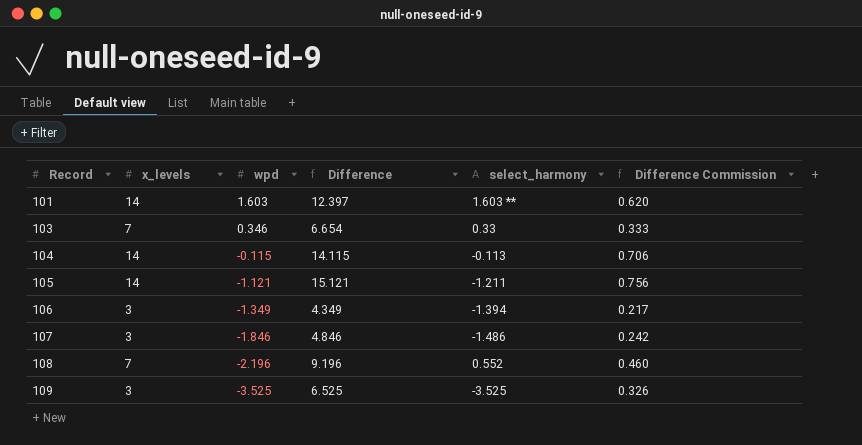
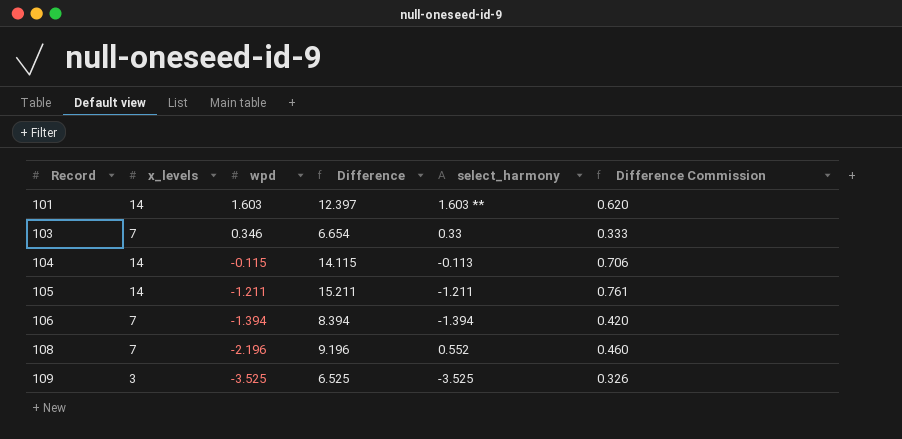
row 107: 3 | -1.846 | 4.846 | -1.486 | 0.242 -> none
105 | wpd: -1.121 -> -1.211
105 | Difference: 15.121 -> 15.211
105 | Difference Commission: 0.756 -> 0.761
106 | x_levels: 3 -> 7
106 | wpd: -1.349 -> -1.394
106 | Difference: 4.349 -> 8.394
106 | Difference Commission: 0.217 -> 0.420

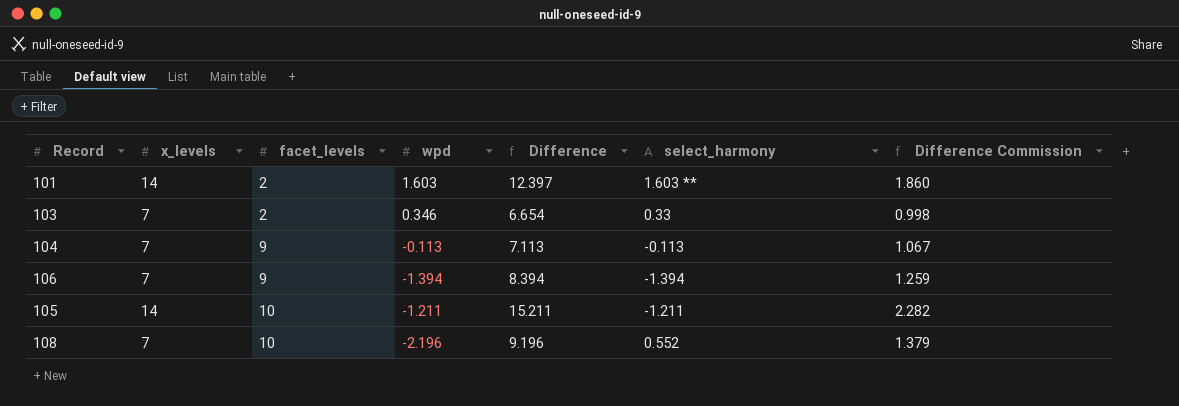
row order: Record ascending -> facet_levels ascending
column facet_levels | position: none -> 3
column Difference Commission | formula: [Difference] * 0.05 -> [Difference] * 0.15
row 109: 3 | -3.525 | 6.525 | -3.525 | 0.326 -> none
104 | x_levels: 14 -> 7
104 | wpd: -0.115 -> -0.113
104 | Difference: 14.115 -> 7.113

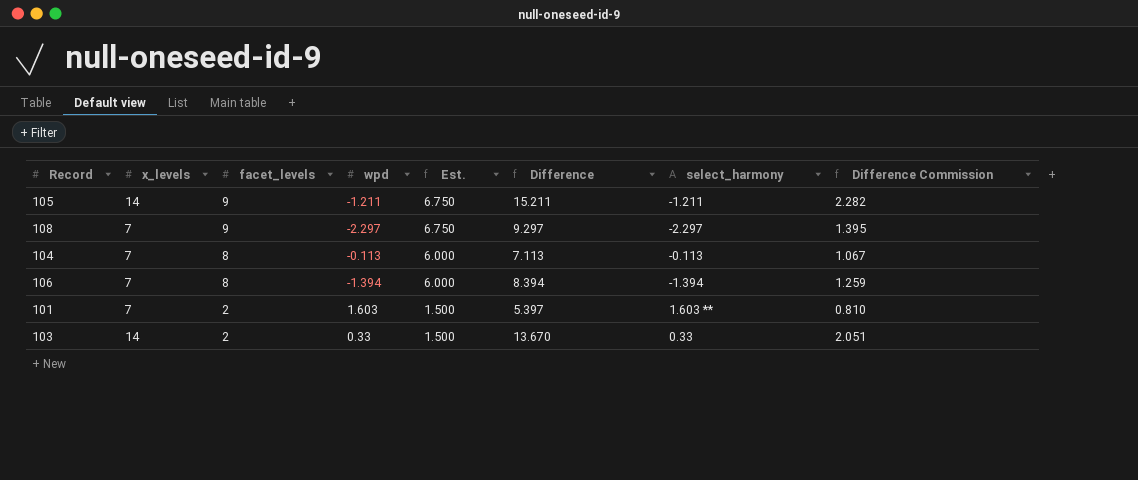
row order: facet_levels ascending -> facet_levels descending
column Est. | formula: none -> [facet_levels] * 0.75
105 | facet_levels: 10 -> 9
108 | facet_levels: 10 -> 9
108 | wpd: -2.196 -> -2.297
108 | Difference: 9.196 -> 9.297
108 | select_harmony: 0.552 -> -2.297
108 | Difference Commission: 1.379 -> 1.395
104 | facet_levels: 9 -> 8
106 | facet_levels: 9 -> 8
101 | x_levels: 14 -> 7
101 | Difference: 12.397 -> 5.397
101 | Difference Commission: 1.860 -> 0.810
103 | x_levels: 7 -> 14
103 | wpd: 0.346 -> 0.33
103 | Difference: 6.654 -> 13.670
103 | Difference Commission: 0.998 -> 2.051

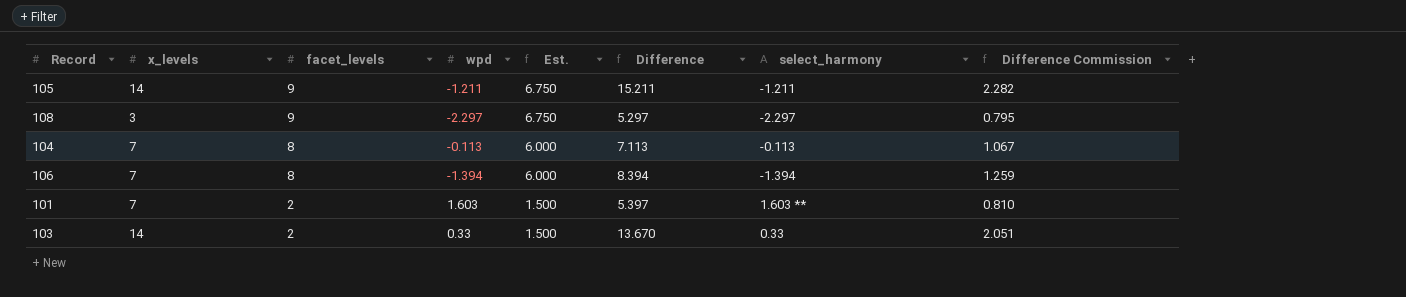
108 | x_levels: 7 -> 3
108 | Difference: 9.297 -> 5.297
108 | Difference Commission: 1.395 -> 0.795

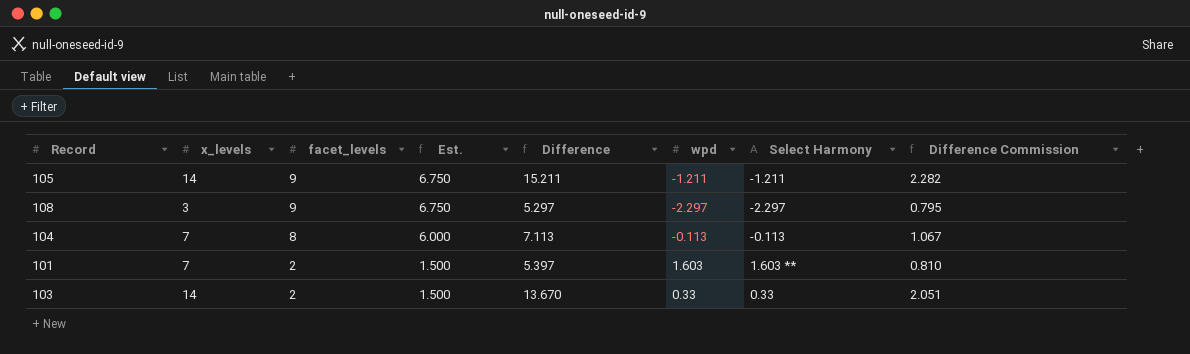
column wpd | position: 4 -> 6
column name: select_harmony -> Select Harmony
row 106: 7 | 8 | -1.394 | 6.000 | 8.394 | -1.394 | 1.259 -> none

